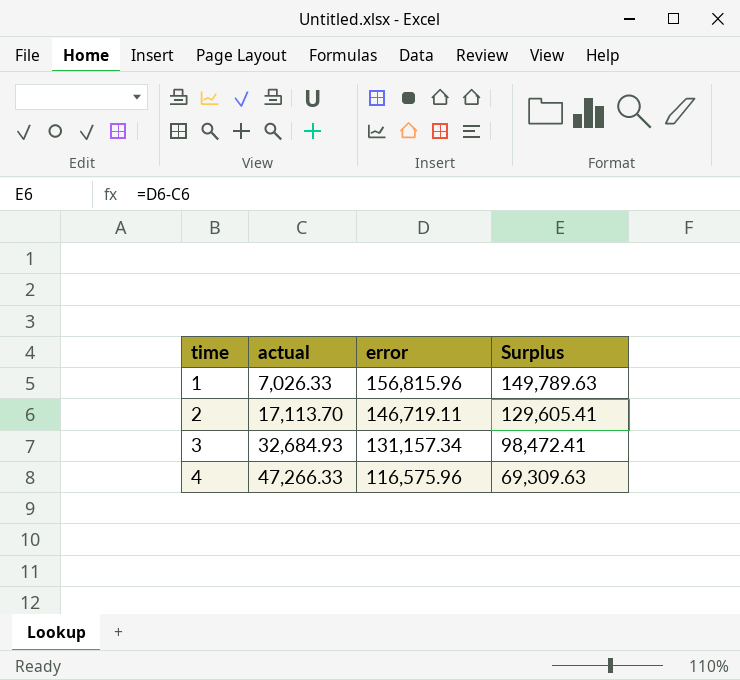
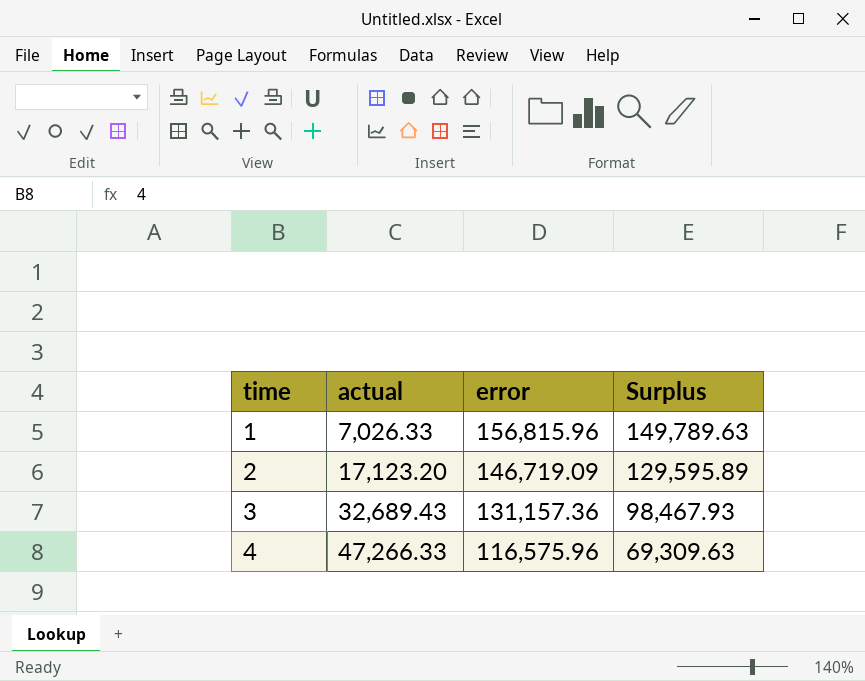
2 | actual: 17,113.70 -> 17,123.20
2 | error: 146,719.11 -> 146,719.09
2 | Surplus: 129,605.41 -> 129,595.89
3 | actual: 32,684.93 -> 32,689.43
3 | error: 131,157.34 -> 131,157.36
3 | Surplus: 98,472.41 -> 98,467.93

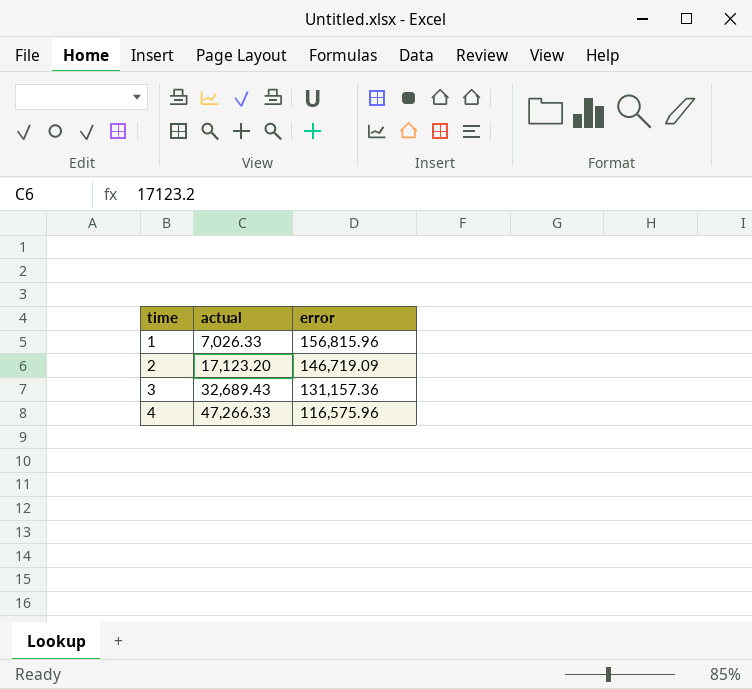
column Surplus | formula: [error] - [actual] -> none

